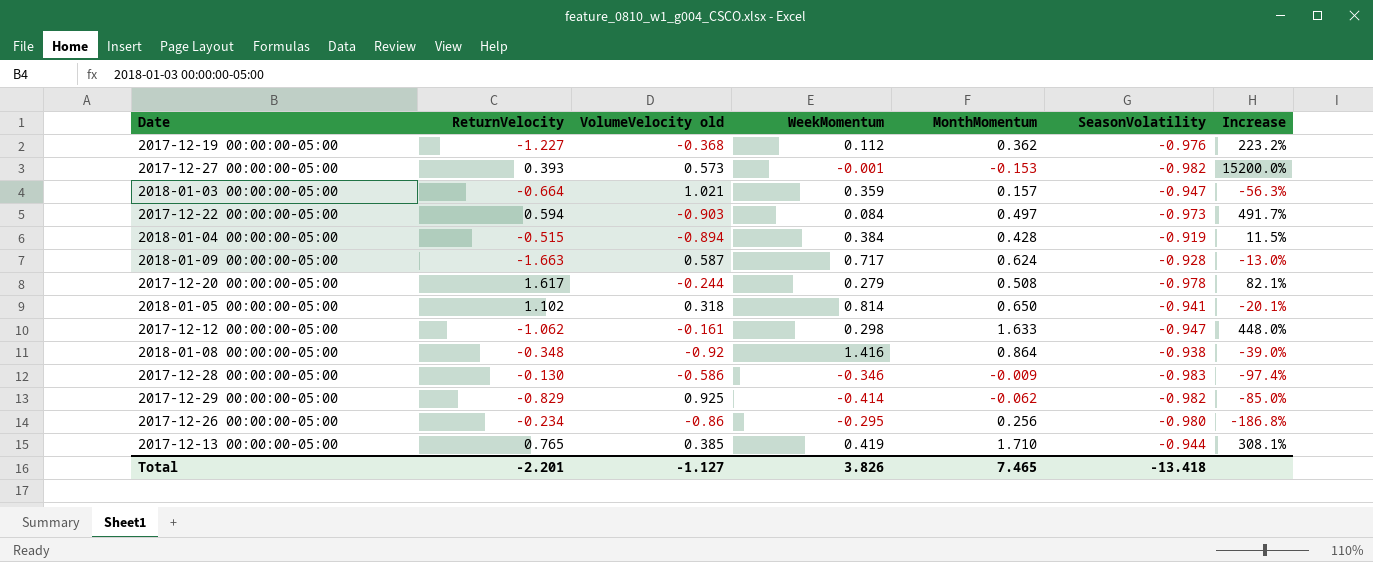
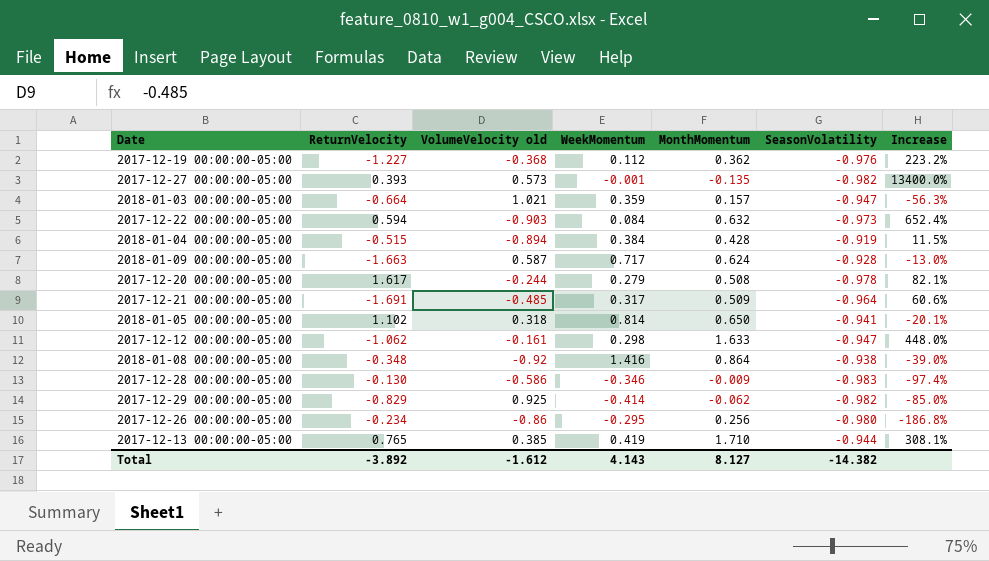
2017-12-27 00:00:00-05:00 | MonthMomentum: -0.153 -> -0.135
2017-12-27 00:00:00-05:00 | Increase: 15200.0% -> 13400.0%
2017-12-22 00:00:00-05:00 | MonthMomentum: 0.497 -> 0.632
2017-12-22 00:00:00-05:00 | Increase: 491.7% -> 652.4%
row 2017-12-21 00:00:00-05:00: none -> -1.691 | -0.485 | 0.317 | 0.509 | -0.964 | 60.6%
Total | ReturnVelocity: -2.201 -> -3.892
Total | VolumeVelocity old: -1.127 -> -1.612
Total | WeekMomentum: 3.826 -> 4.143
Total | MonthMomentum: 7.465 -> 8.127
Total | SeasonVolatility: -13.418 -> -14.382

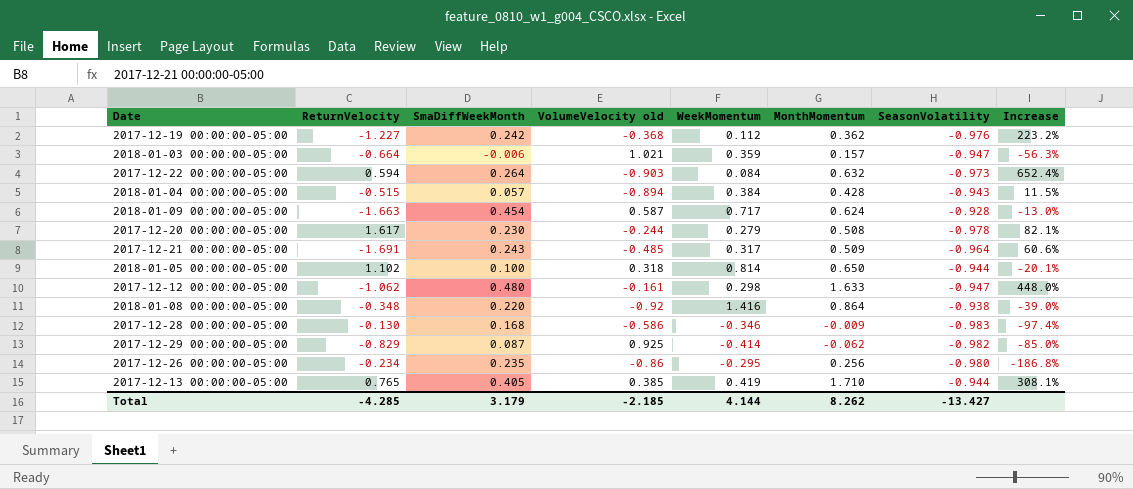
column SmaDiffWeekMonth | position: none -> 3
row 2017-12-27 00:00:00-05:00: 0.393 | 0.573 | -0.001 | -0.135 | -0.982 | 13400.0% -> none
2018-01-04 00:00:00-05:00 | SeasonVolatility: -0.919 -> -0.943
2018-01-05 00:00:00-05:00 | SeasonVolatility: -0.941 -> -0.944
Total | ReturnVelocity: -3.892 -> -4.285
Total | VolumeVelocity old: -1.612 -> -2.185
Total | WeekMomentum: 4.143 -> 4.144
Total | MonthMomentum: 8.127 -> 8.262
Total | SeasonVolatility: -14.382 -> -13.427

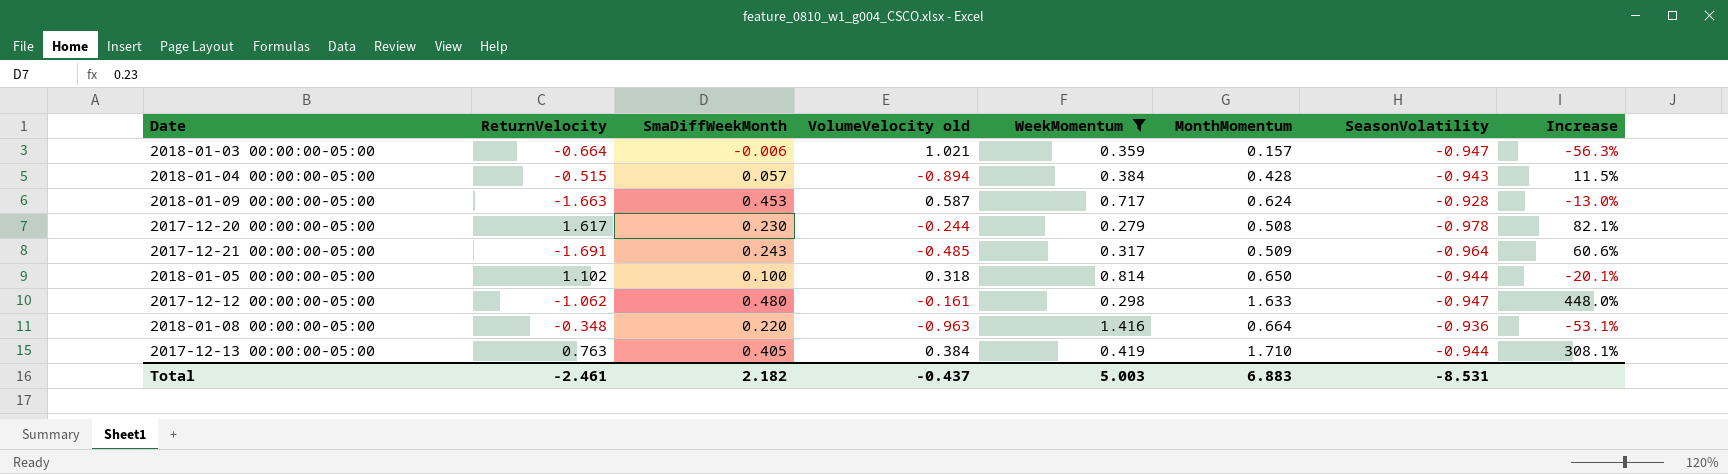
filter: none -> WeekMomentum >= 0.279
2018-01-09 00:00:00-05:00 | SmaDiffWeekMonth: 0.454 -> 0.453
2018-01-08 00:00:00-05:00 | VolumeVelocity old: -0.92 -> -0.963
2018-01-08 00:00:00-05:00 | MonthMomentum: 0.864 -> 0.664
2018-01-08 00:00:00-05:00 | SeasonVolatility: -0.938 -> -0.936
2018-01-08 00:00:00-05:00 | Increase: -39.0% -> -53.1%
2017-12-13 00:00:00-05:00 | ReturnVelocity: 0.765 -> 0.763
2017-12-13 00:00:00-05:00 | VolumeVelocity old: 0.385 -> 0.384
Total | ReturnVelocity: -4.285 -> -2.461
Total | SmaDiffWeekMonth: 3.179 -> 2.182
Total | VolumeVelocity old: -2.185 -> -0.437
Total | WeekMomentum: 4.144 -> 5.003
Total | MonthMomentum: 8.262 -> 6.883
Total | SeasonVolatility: -13.427 -> -8.531

